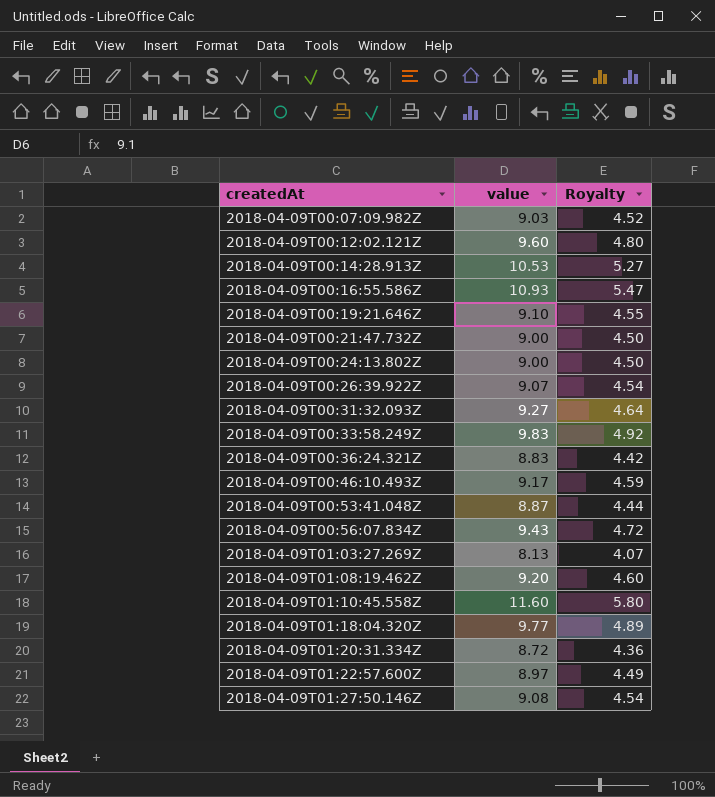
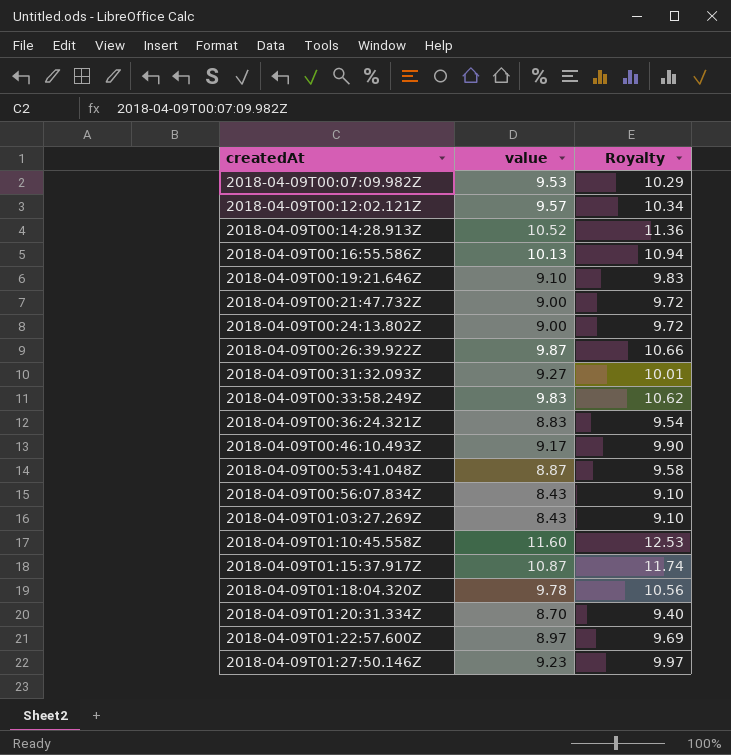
column Royalty | formula: [value] * 0.5 -> [value] * 1.08
row 2018-04-09T01:08:19.462Z: 9.20 | 4.60 -> none
2018-04-09T00:07:09.982Z | value: 9.03 -> 9.53
2018-04-09T00:12:02.121Z | value: 9.60 -> 9.57
2018-04-09T00:14:28.913Z | value: 10.53 -> 10.52
2018-04-09T00:16:55.586Z | value: 10.93 -> 10.13
2018-04-09T00:26:39.922Z | value: 9.07 -> 9.87
2018-04-09T00:56:07.834Z | value: 9.43 -> 8.43
2018-04-09T01:03:27.269Z | value: 8.13 -> 8.43
row 2018-04-09T01:15:37.917Z: none -> 10.87 | 11.74
2018-04-09T01:18:04.320Z | value: 9.77 -> 9.78
2018-04-09T01:20:31.334Z | value: 8.72 -> 8.70
2018-04-09T01:27:50.146Z | value: 9.08 -> 9.23

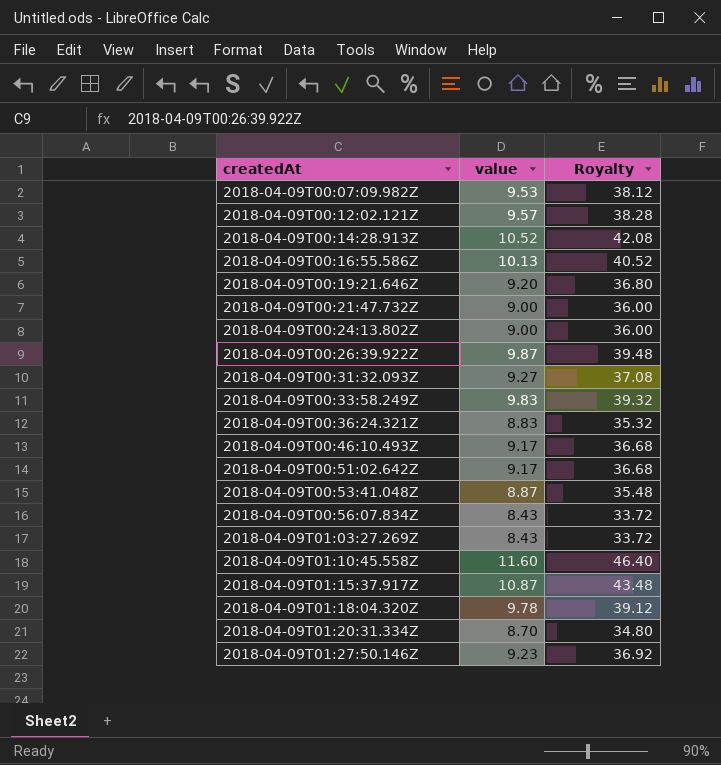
column Royalty | formula: [value] * 1.08 -> [value] * 4
row 2018-04-09T01:22:57.600Z: 8.97 | 9.69 -> none
2018-04-09T00:19:21.646Z | value: 9.10 -> 9.20
row 2018-04-09T00:51:02.642Z: none -> 9.17 | 36.68

